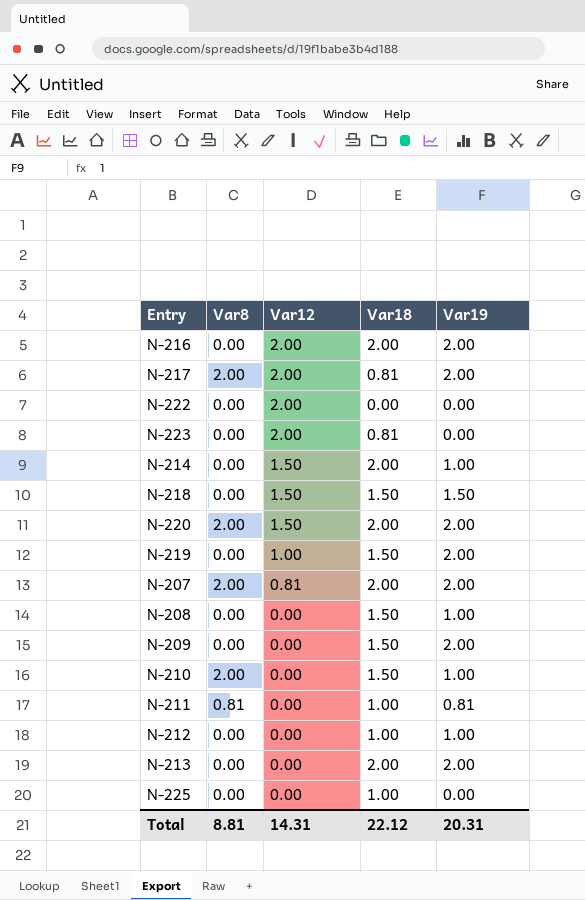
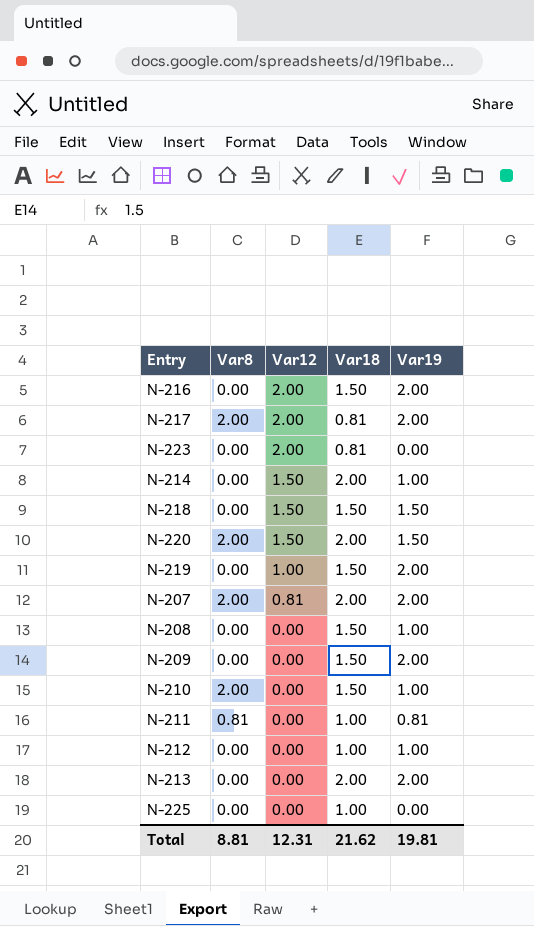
row N-222: 0.00 | 2.00 | 0.00 | 0.00 -> none
N-216 | Var18: 2.00 -> 1.50
N-220 | Var19: 2.00 -> 1.50
Total | Var12: 14.31 -> 12.31
Total | Var18: 22.12 -> 21.62
Total | Var19: 20.31 -> 19.81

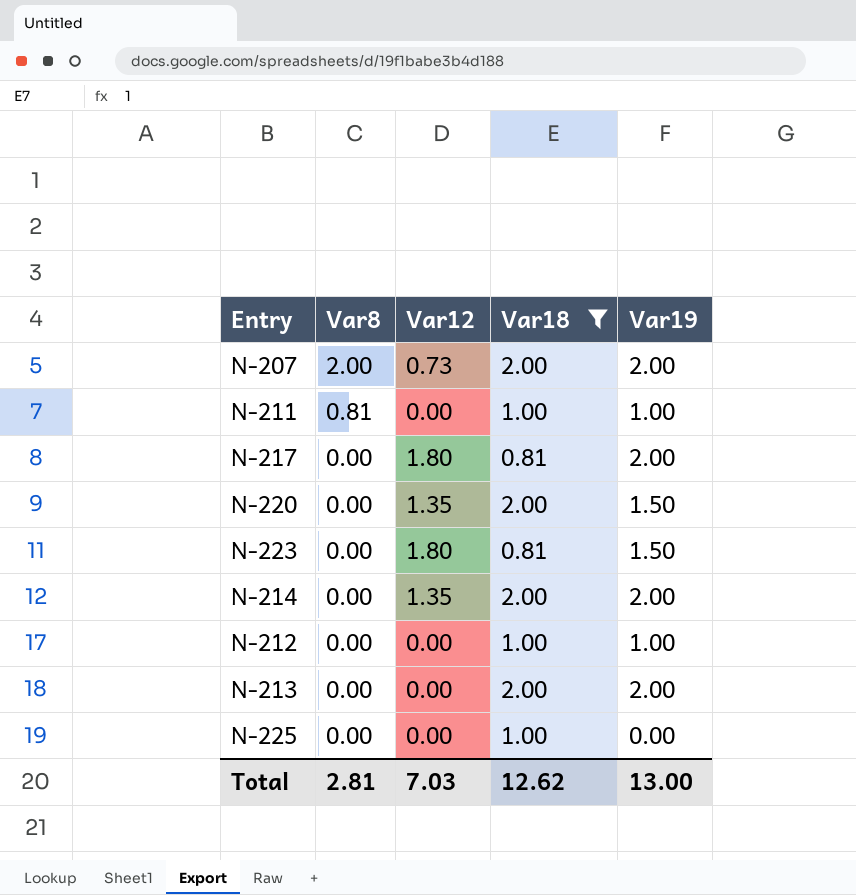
filter: none -> Var18 != 1.50
row order: Var12 descending -> Var8 descending
N-207 | Var12: 0.81 -> 0.73
N-211 | Var19: 0.81 -> 1.00
N-217 | Var8: 2.00 -> 0.00
N-217 | Var12: 2.00 -> 1.80
N-220 | Var8: 2.00 -> 0.00
N-220 | Var12: 1.50 -> 1.35
N-223 | Var12: 2.00 -> 1.80
N-223 | Var19: 0.00 -> 1.50
N-214 | Var12: 1.50 -> 1.35
N-214 | Var19: 1.00 -> 2.00
Total | Var8: 8.81 -> 2.81
Total | Var12: 12.31 -> 7.03
Total | Var18: 21.62 -> 12.62
Total | Var19: 19.81 -> 13.00

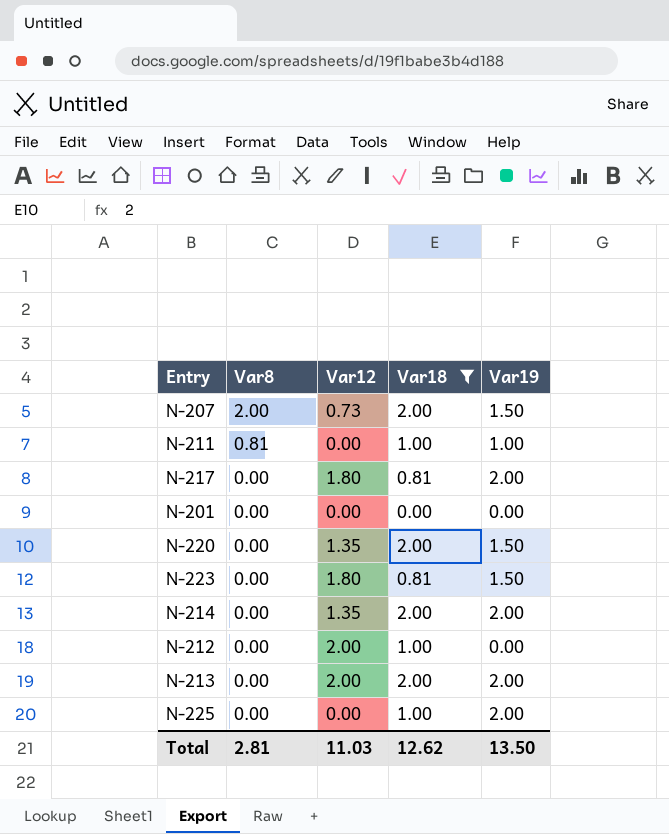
N-207 | Var19: 2.00 -> 1.50
row N-201: none -> 0.00 | 0.00 | 0.00 | 0.00
N-212 | Var12: 0.00 -> 2.00
N-212 | Var19: 1.00 -> 0.00
N-213 | Var12: 0.00 -> 2.00
N-225 | Var19: 0.00 -> 2.00
Total | Var12: 7.03 -> 11.03
Total | Var19: 13.00 -> 13.50

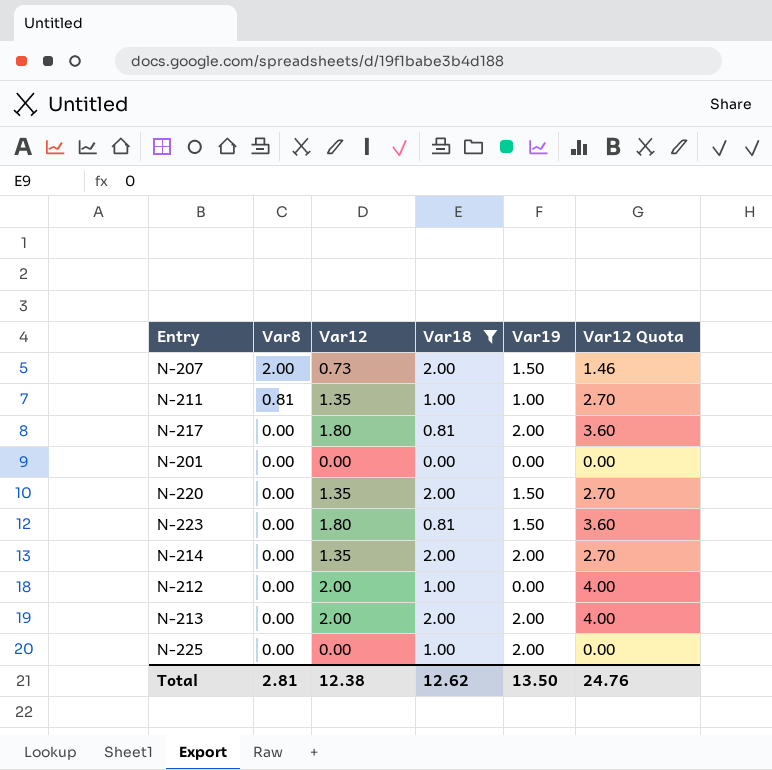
column Var12 Quota | formula: none -> [Var12] * 2
N-211 | Var12: 0.00 -> 1.35
Total | Var12: 11.03 -> 12.38

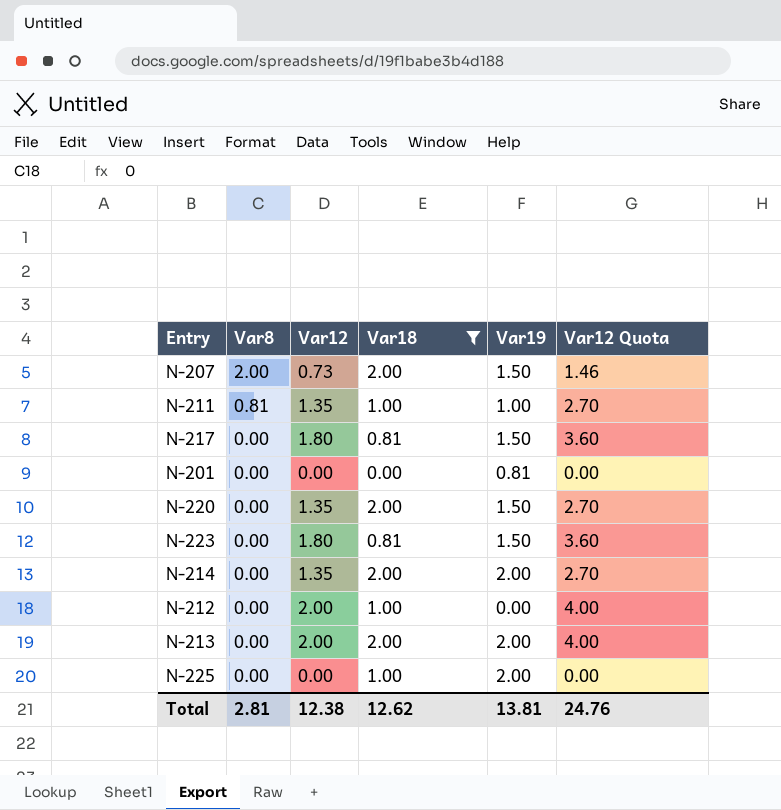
N-217 | Var19: 2.00 -> 1.50
N-201 | Var19: 0.00 -> 0.81
Total | Var19: 13.50 -> 13.81

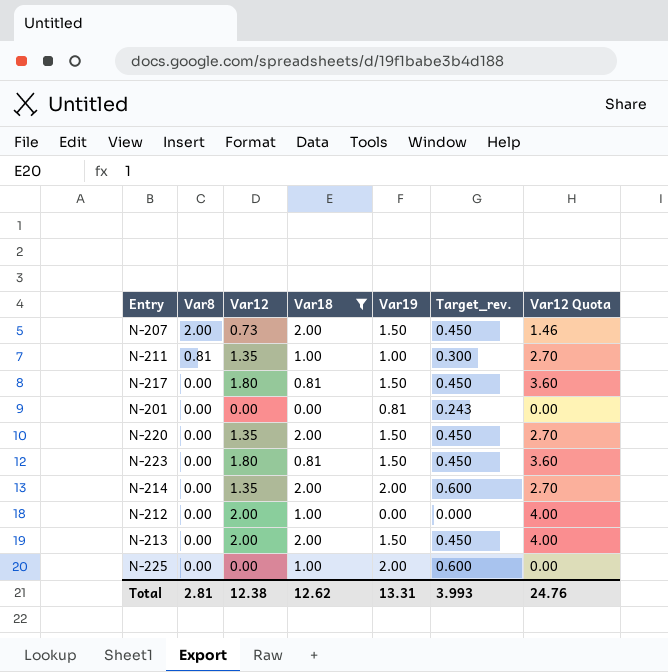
column Target_rev. | formula: none -> [Var19] * 0.3
N-213 | Var19: 2.00 -> 1.50
Total | Var19: 13.81 -> 13.31

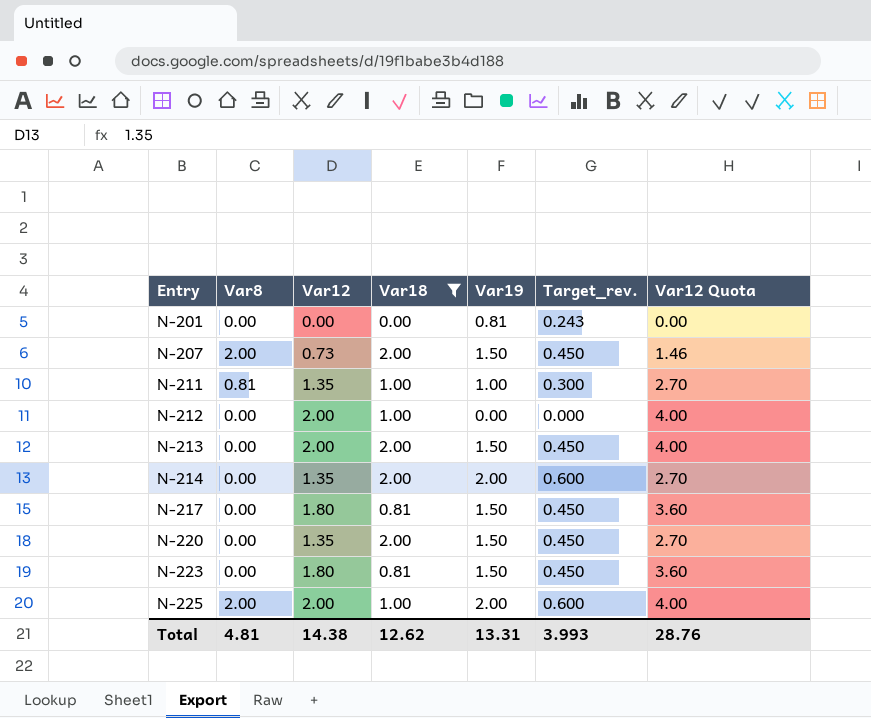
row order: Var8 descending -> Entry ascending
N-225 | Var8: 0.00 -> 2.00
N-225 | Var12: 0.00 -> 2.00
N-225 | Var12 Quota: 0.00 -> 4.00
Total | Var8: 2.81 -> 4.81
Total | Var12: 12.38 -> 14.38
Total | Var12 Quota: 24.76 -> 28.76

